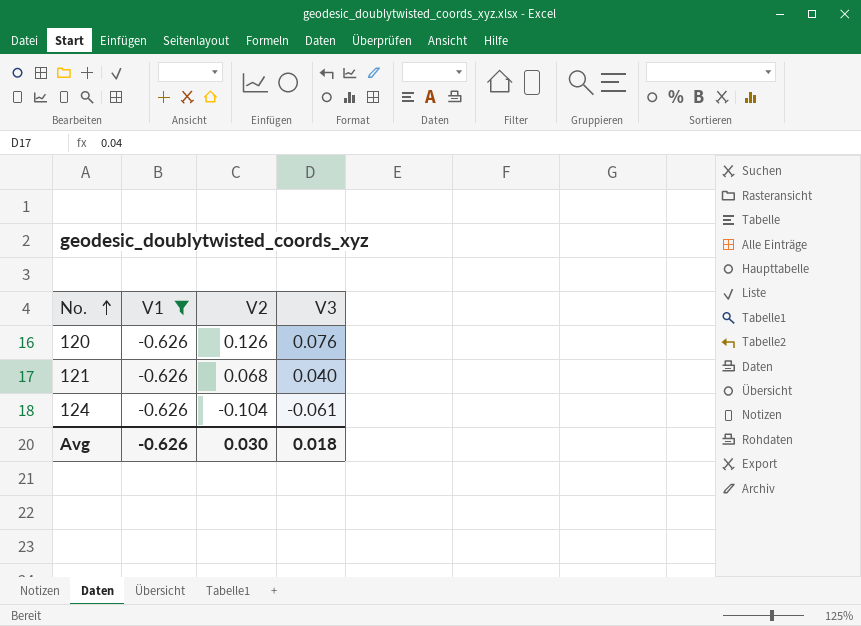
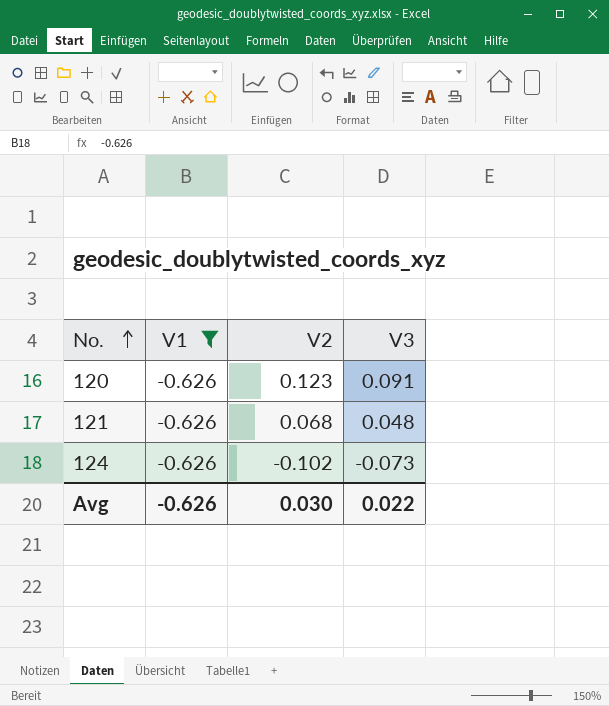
120 | V2: 0.126 -> 0.123
120 | V3: 0.076 -> 0.091
121 | V3: 0.040 -> 0.048
124 | V2: -0.104 -> -0.102
124 | V3: -0.061 -> -0.073
Avg | V3: 0.018 -> 0.022

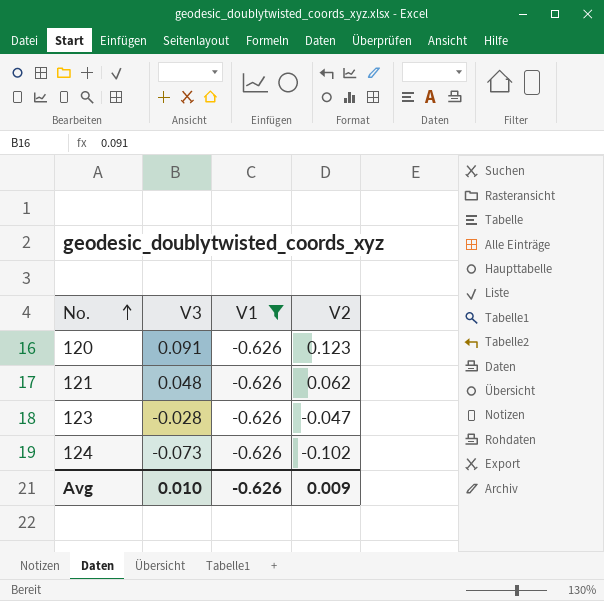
column V3 | position: 4 -> 2
121 | V2: 0.068 -> 0.062
row 123: none -> -0.028 | -0.626 | -0.047
Avg | V3: 0.022 -> 0.010
Avg | V2: 0.030 -> 0.009

